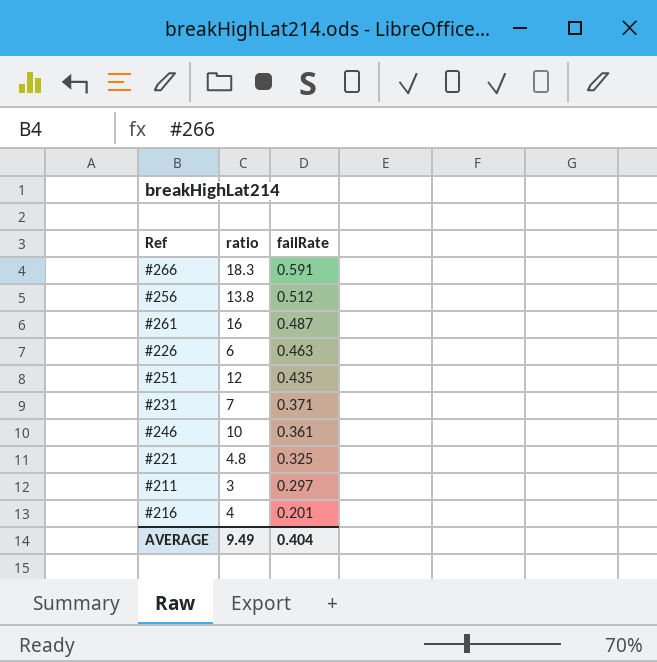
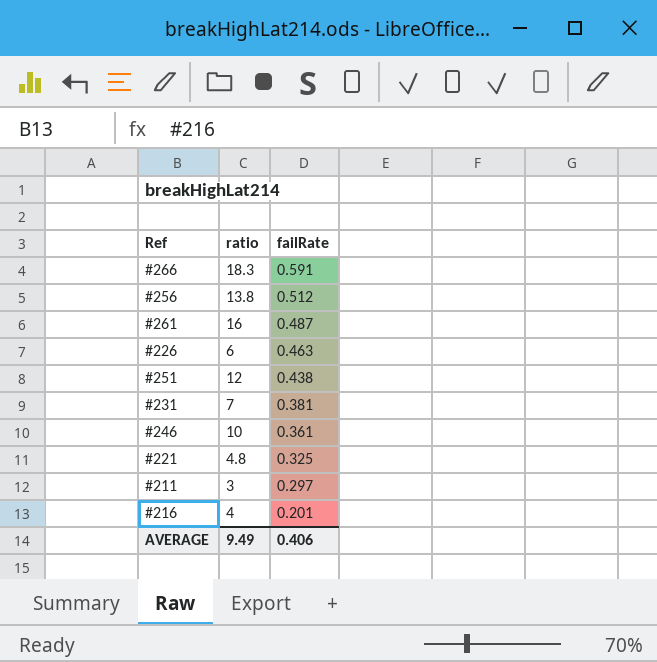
#251 | failRate: 0.435 -> 0.438
#231 | failRate: 0.371 -> 0.381
AVERAGE | failRate: 0.404 -> 0.406

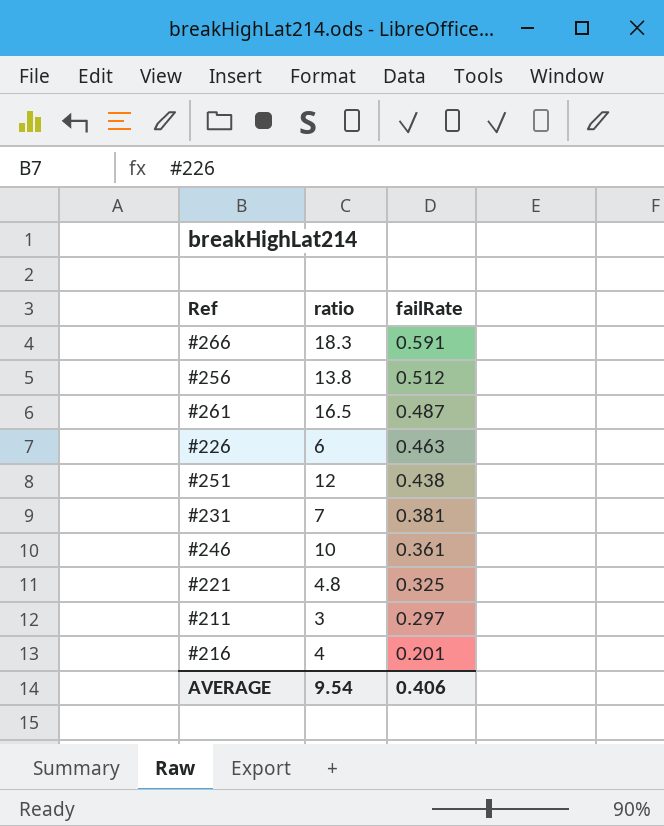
#261 | ratio: 16 -> 16.5
AVERAGE | ratio: 9.49 -> 9.54

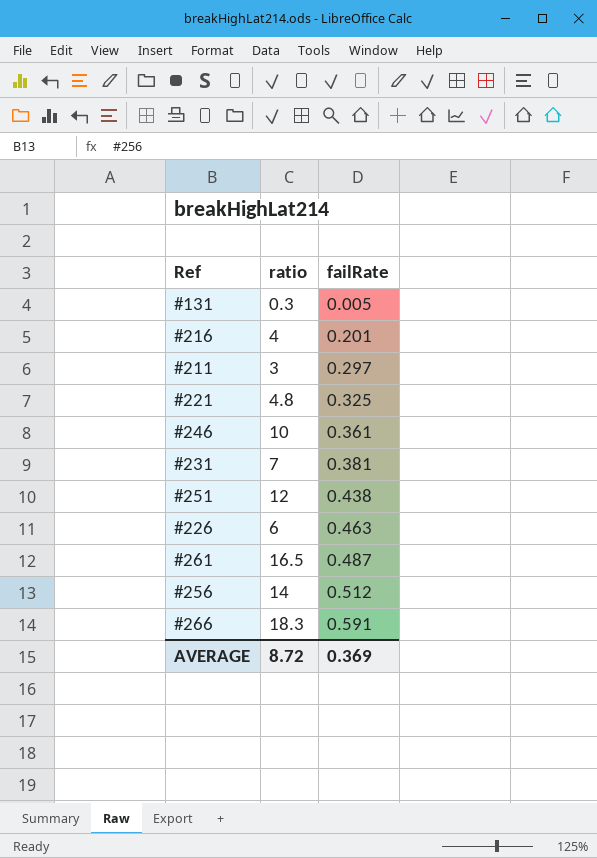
row order: failRate descending -> failRate ascending
row #131: none -> 0.3 | 0.005
#256 | ratio: 13.8 -> 14
AVERAGE | ratio: 9.54 -> 8.72
AVERAGE | failRate: 0.406 -> 0.369

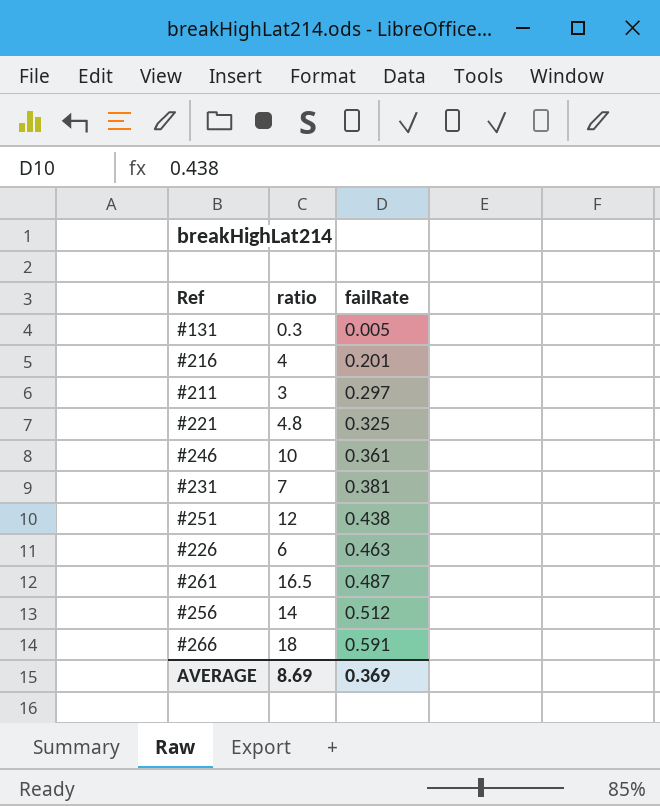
#266 | ratio: 18.3 -> 18
AVERAGE | ratio: 8.72 -> 8.69

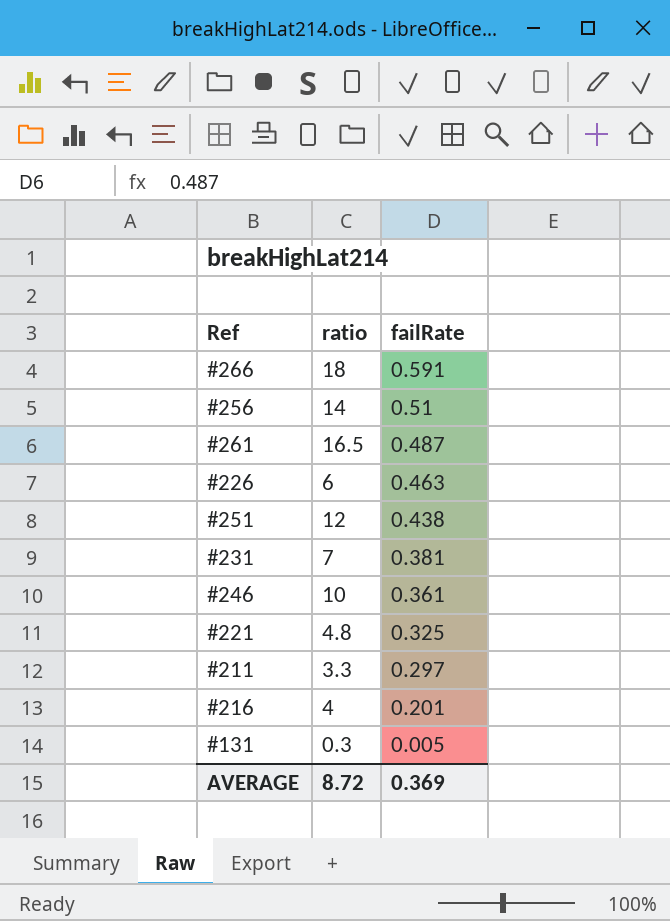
row order: failRate ascending -> failRate descending
#256 | failRate: 0.512 -> 0.51
#211 | ratio: 3 -> 3.3
AVERAGE | ratio: 8.69 -> 8.72

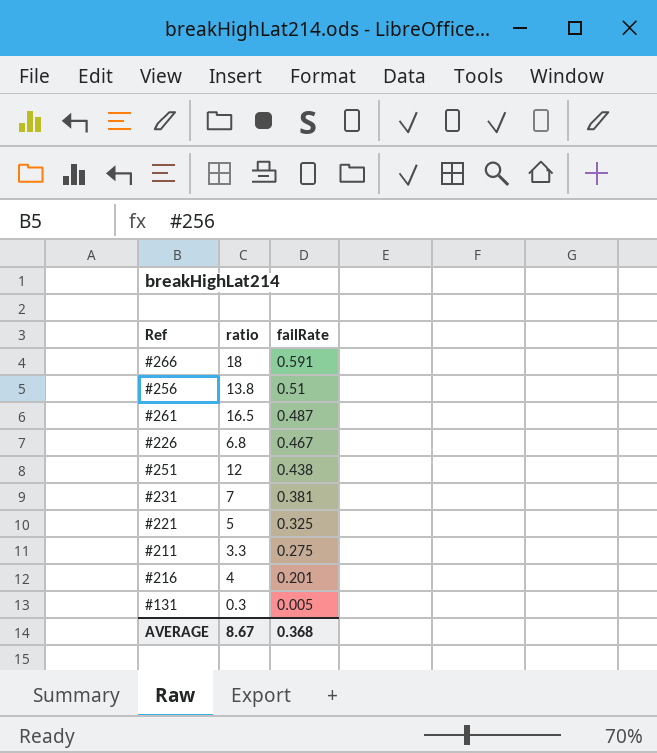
row #246: 10 | 0.361 -> none
#256 | ratio: 14 -> 13.8
#226 | ratio: 6 -> 6.8
#226 | failRate: 0.463 -> 0.467
#221 | ratio: 4.8 -> 5
#211 | failRate: 0.297 -> 0.275
AVERAGE | ratio: 8.72 -> 8.67
AVERAGE | failRate: 0.369 -> 0.368

